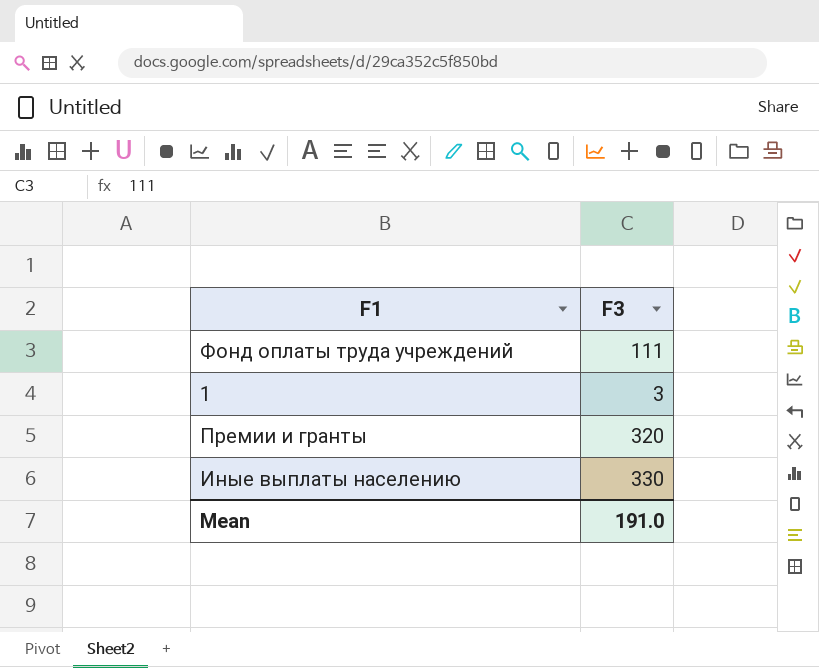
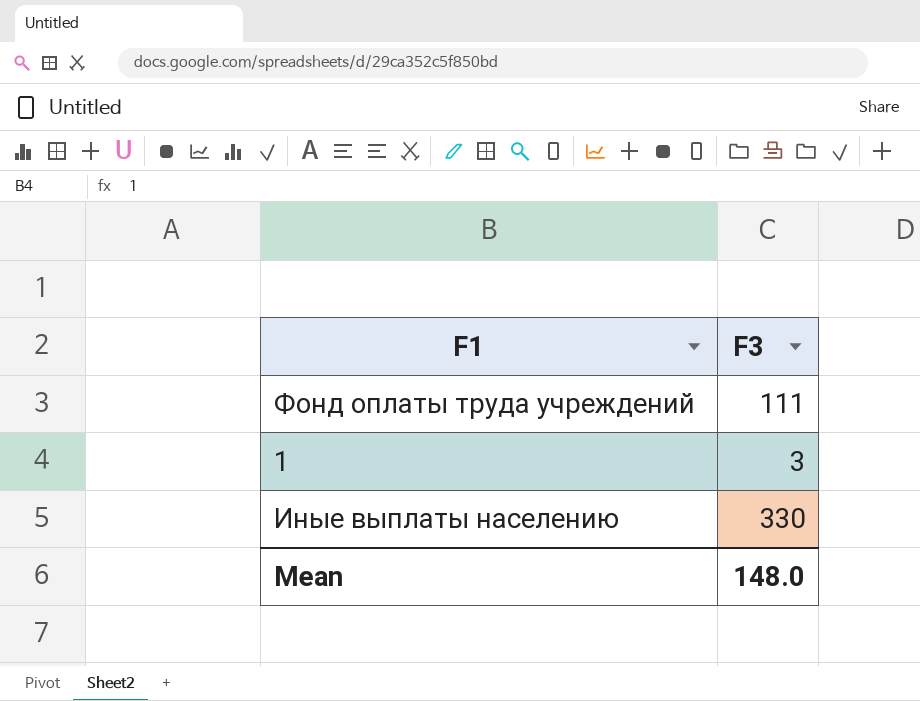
row Премии и гранты: 320 -> none
Mean | F3: 191.0 -> 148.0

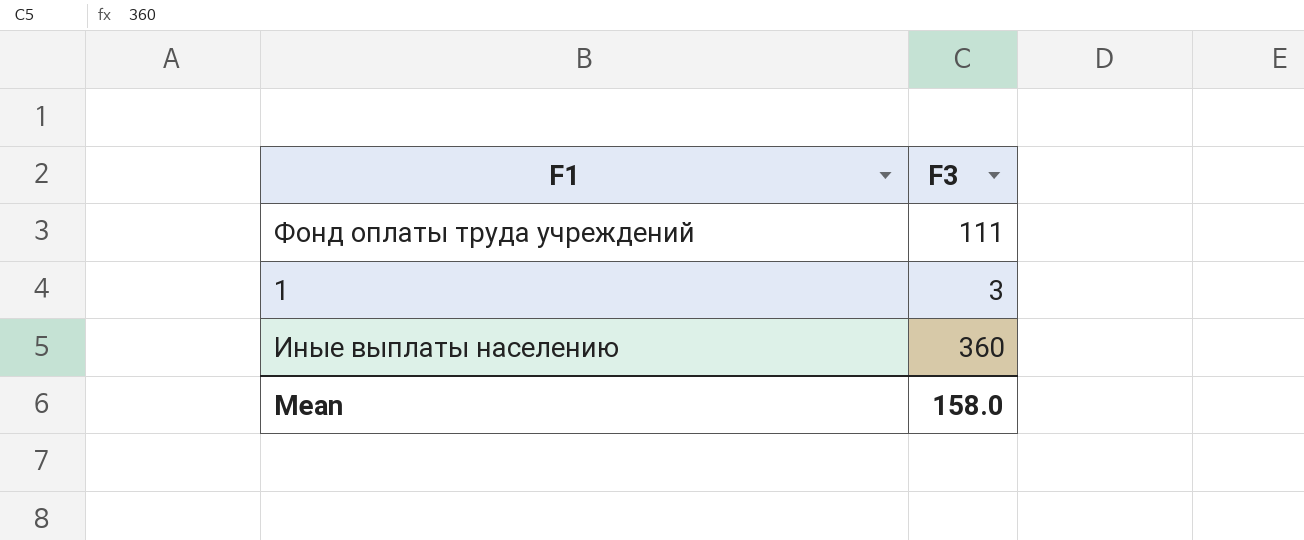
Иные выплаты населению | F3: 330 -> 360
Mean | F3: 148.0 -> 158.0

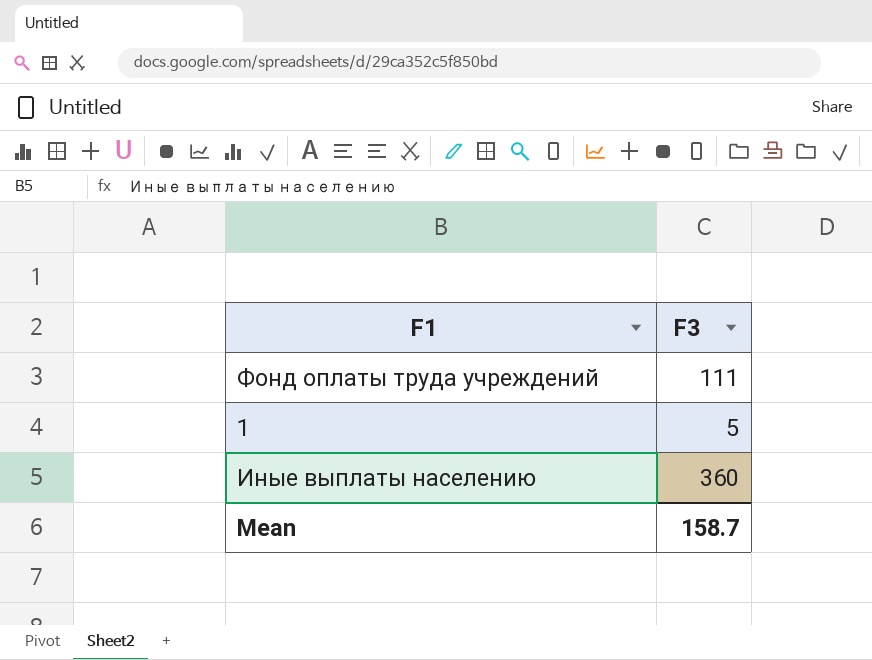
1 | F3: 3 -> 5
Mean | F3: 158.0 -> 158.7

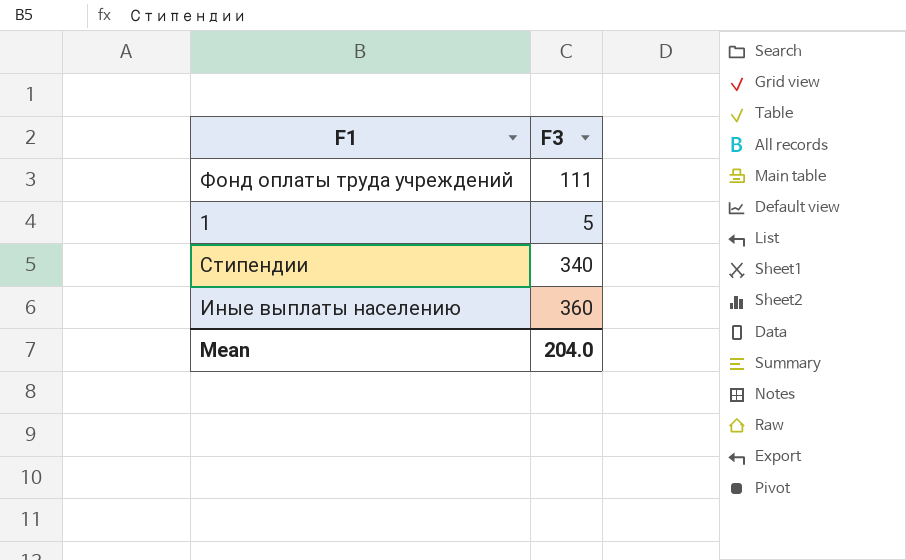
row Стипендии: none -> 340
Mean | F3: 158.7 -> 204.0

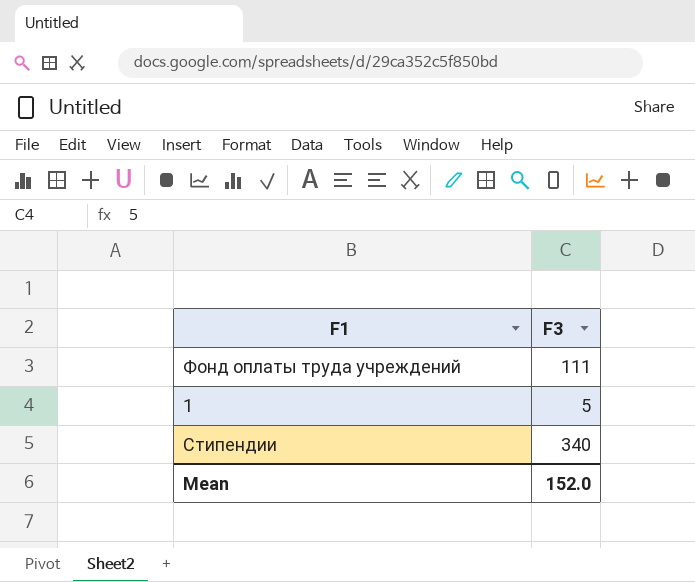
row Иные выплаты населению: 360 -> none
Mean | F3: 204.0 -> 152.0

